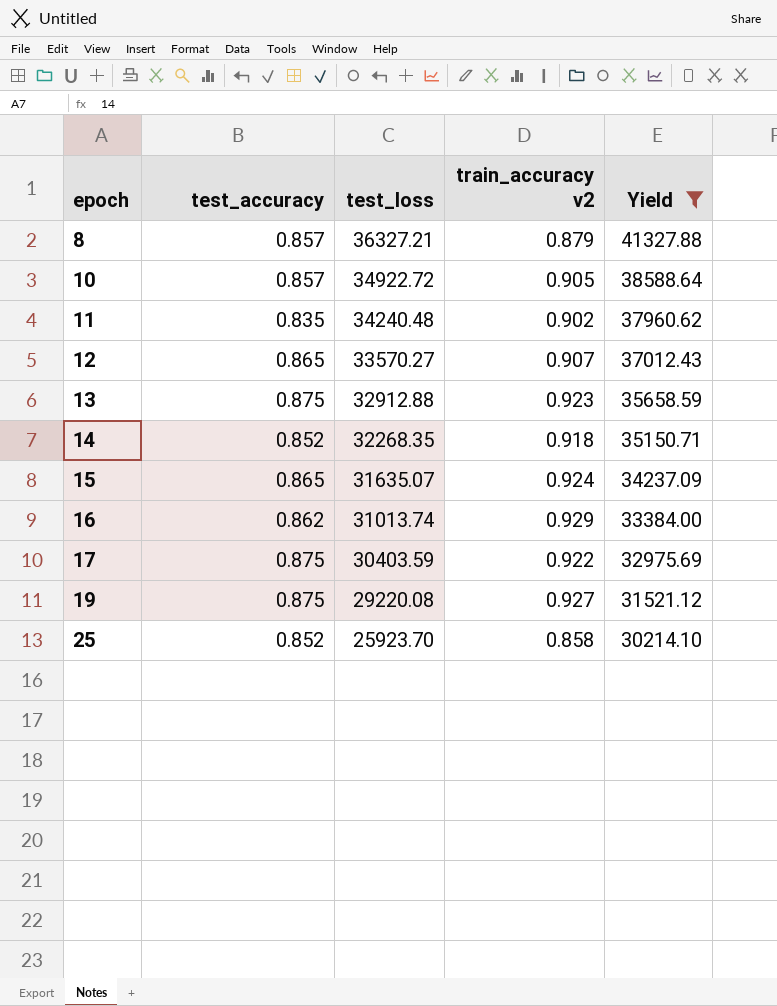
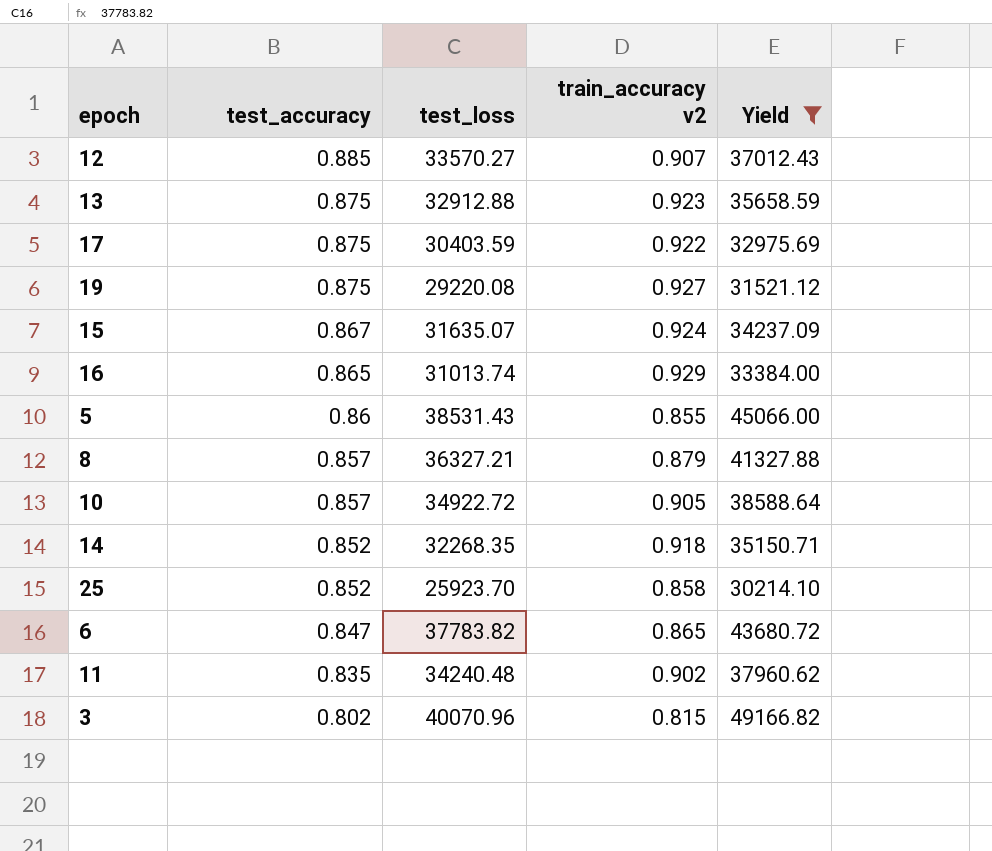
row order: epoch ascending -> test_accuracy descending
12 | test_accuracy: 0.865 -> 0.885
15 | test_accuracy: 0.865 -> 0.867
16 | test_accuracy: 0.862 -> 0.865
row 5: none -> 0.86 | 38531.43 | 0.855 | 45066.00
row 6: none -> 0.847 | 37783.82 | 0.865 | 43680.72
row 3: none -> 0.802 | 40070.96 | 0.815 | 49166.82

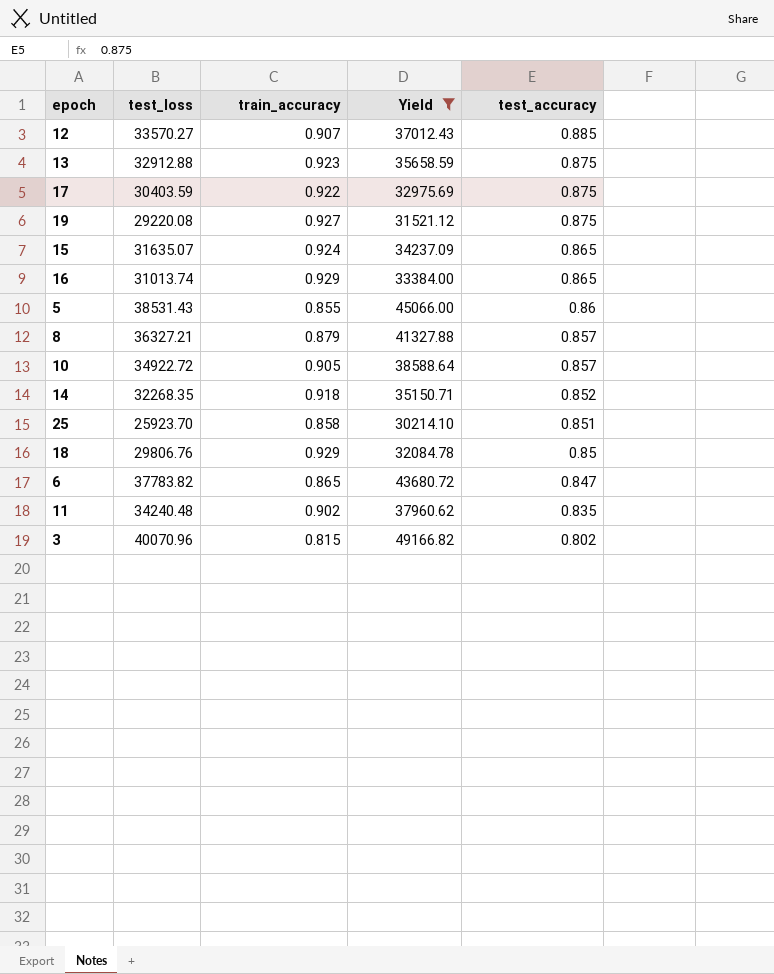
column name: train_accuracy v2 -> train_accuracy
column test_accuracy | position: 2 -> 5
15 | test_accuracy: 0.867 -> 0.865
25 | test_accuracy: 0.852 -> 0.851
row 18: none -> 29806.76 | 0.929 | 32084.78 | 0.85

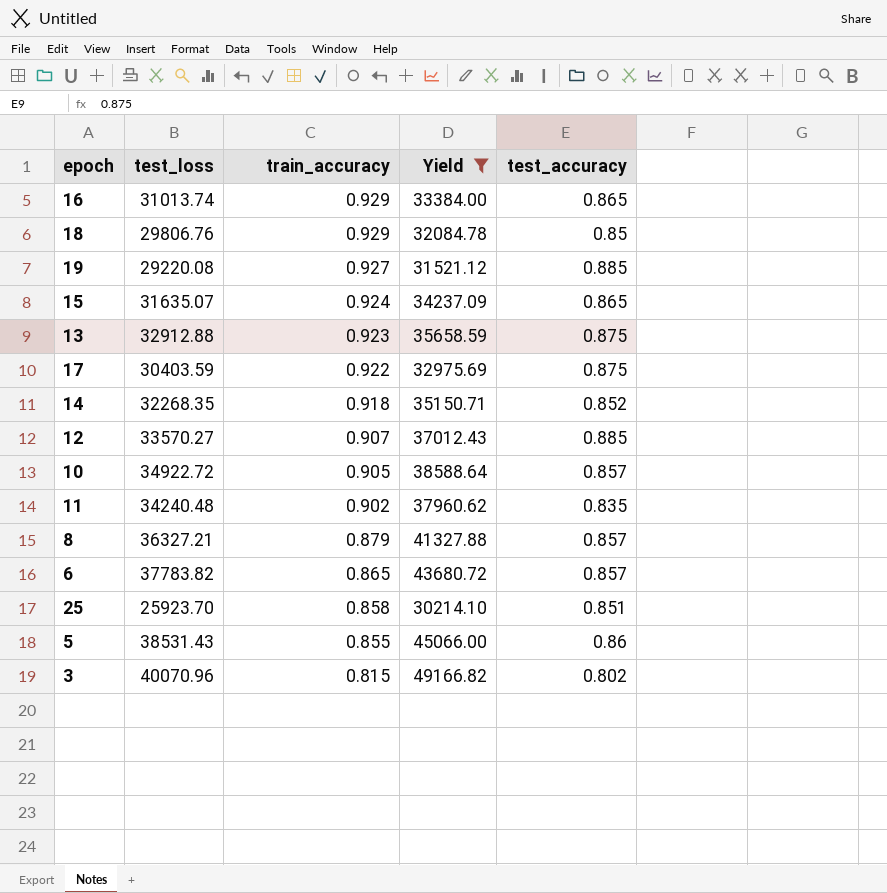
row order: test_accuracy descending -> train_accuracy descending
19 | test_accuracy: 0.875 -> 0.885
6 | test_accuracy: 0.847 -> 0.857

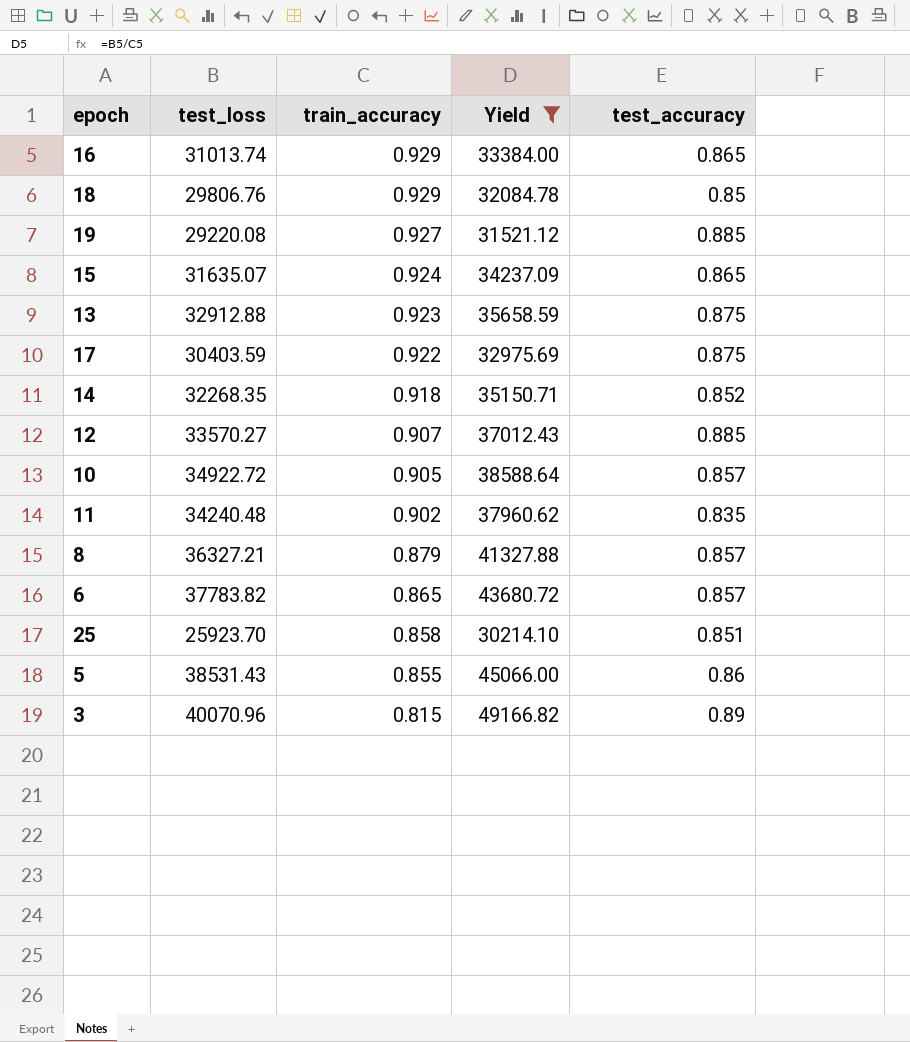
3 | test_accuracy: 0.802 -> 0.89

